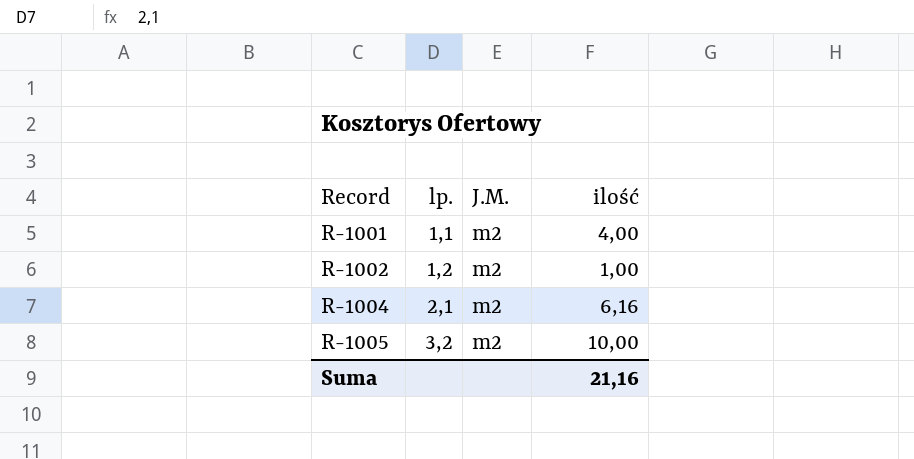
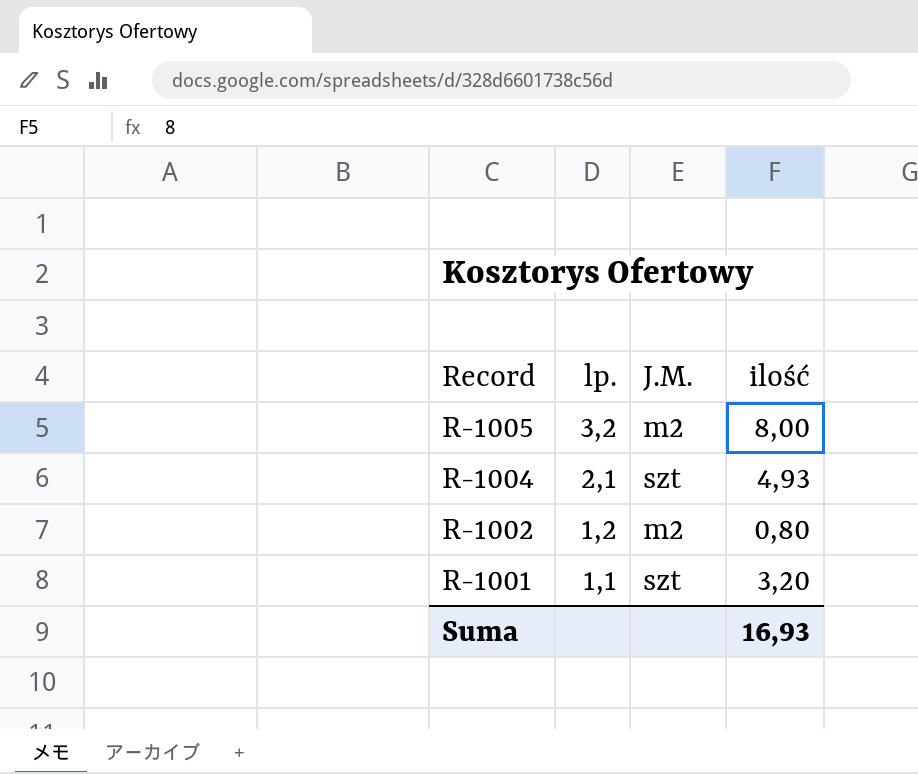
row order: Record ascending -> Record descending
R-1005 | ilość: 10,00 -> 8,00
R-1004 | J.M.: m2 -> szt
R-1004 | ilość: 6,16 -> 4,93
R-1002 | ilość: 1,00 -> 0,80
R-1001 | J.M.: m2 -> szt
R-1001 | ilość: 4,00 -> 3,20
Suma | ilość: 21,16 -> 16,93

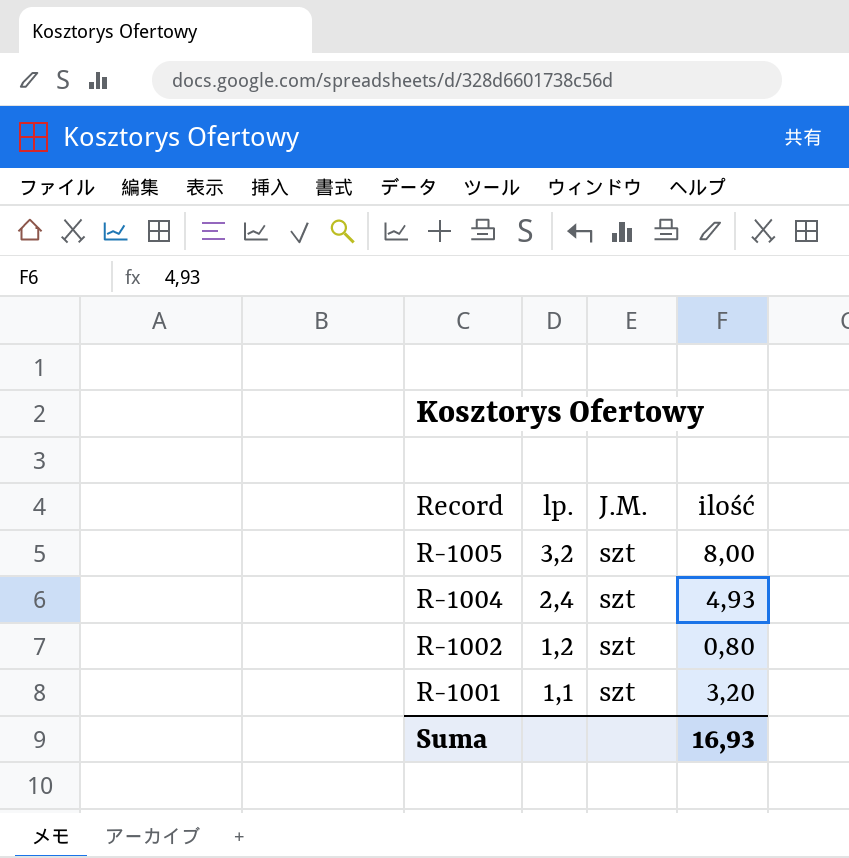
R-1005 | J.M.: m2 -> szt
R-1004 | lp.: 2,1 -> 2,4
R-1002 | J.M.: m2 -> szt

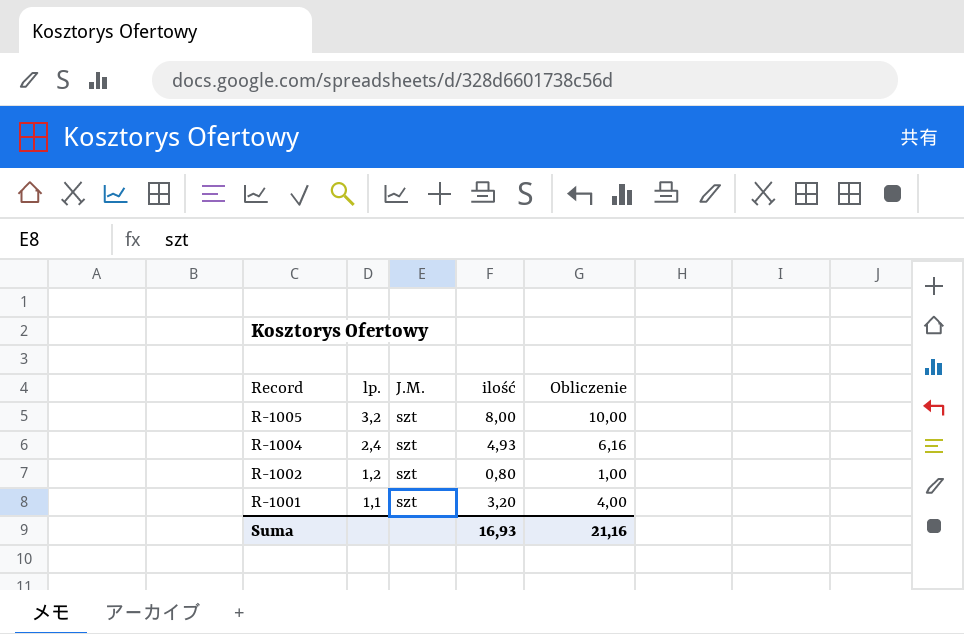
column Obliczenie | formula: none -> [ilość] * 1,25

